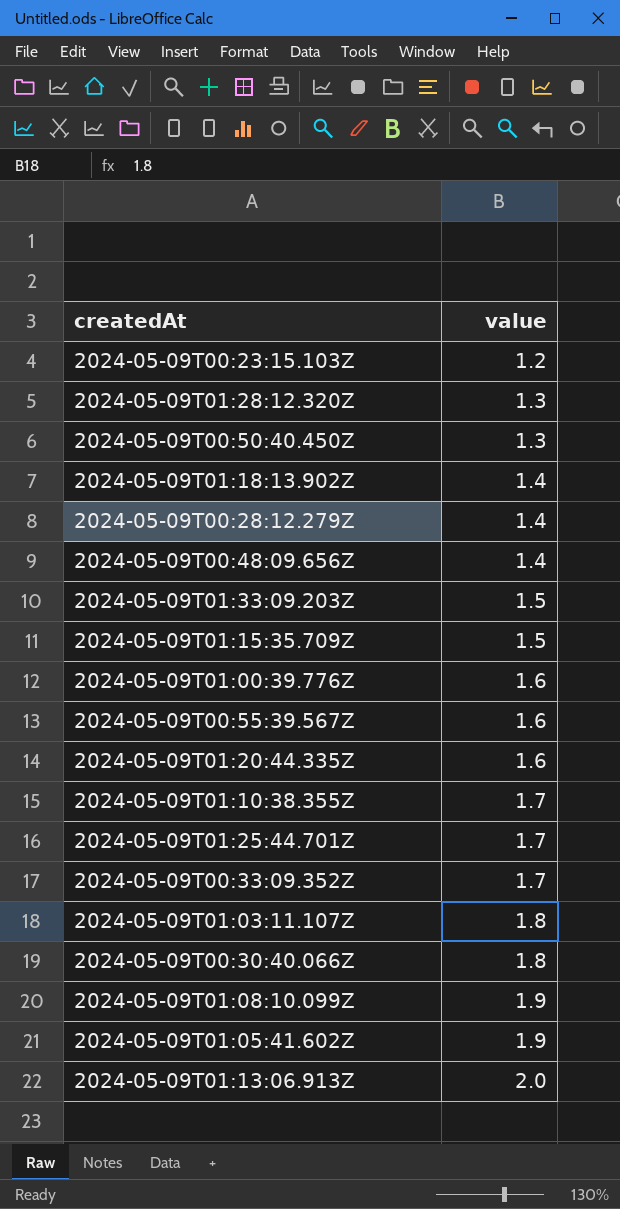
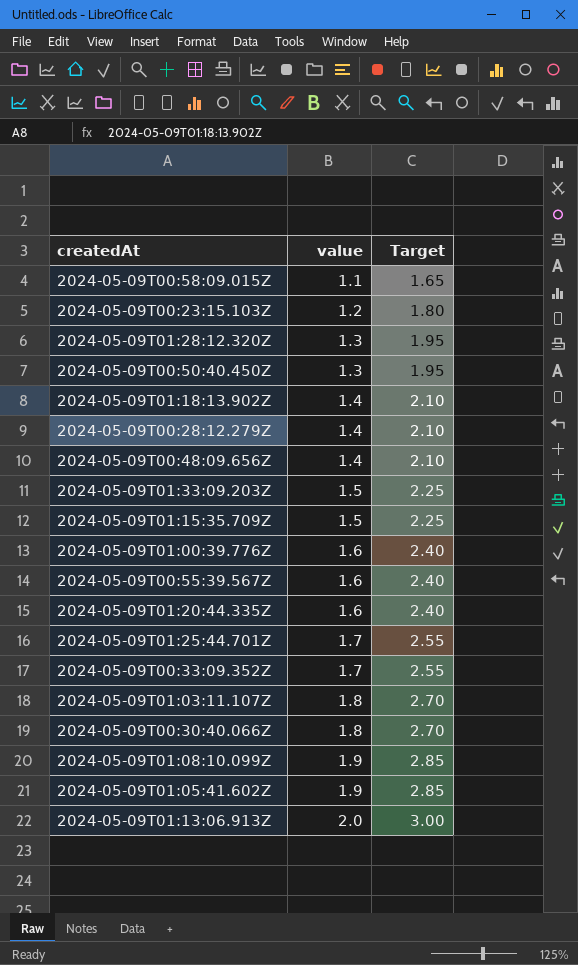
column Target | formula: none -> [value] * 1.5
row 2024-05-09T01:10:38.355Z: 1.7 -> none
row 2024-05-09T00:58:09.015Z: none -> 1.1 | 1.65

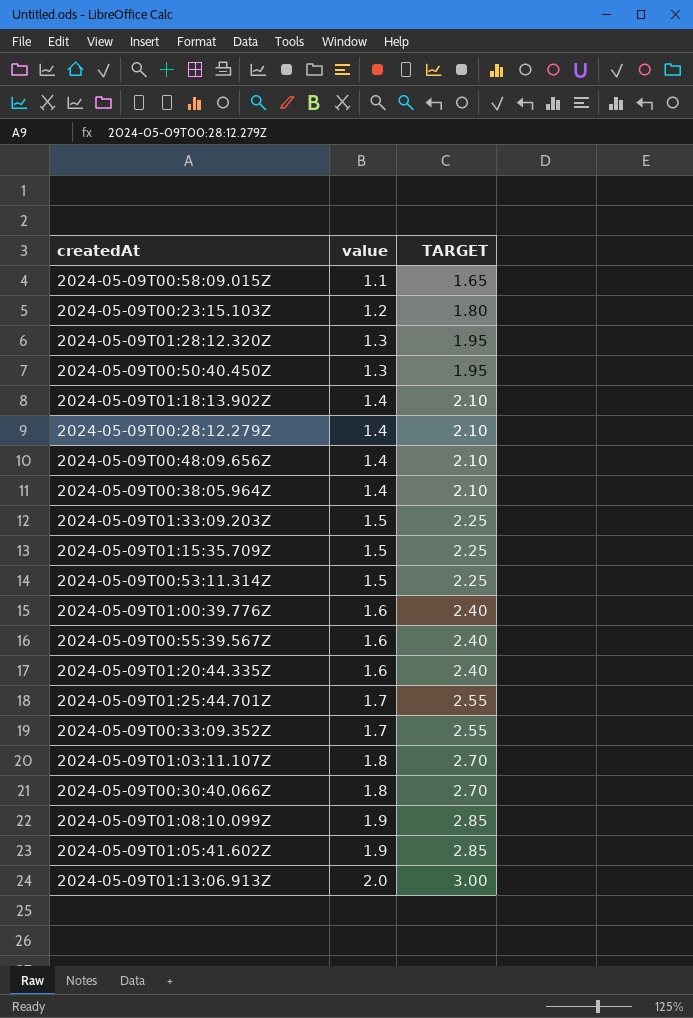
column name: Target -> TARGET
row 2024-05-09T00:38:05.964Z: none -> 1.4 | 2.10
row 2024-05-09T00:53:11.314Z: none -> 1.5 | 2.25

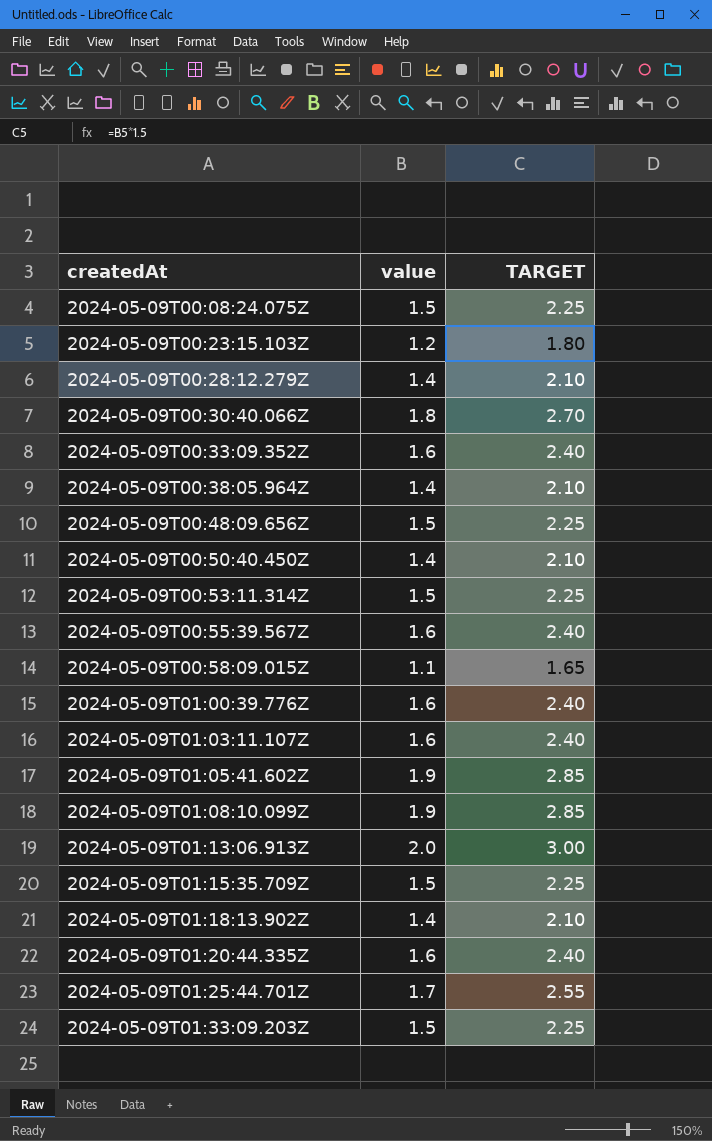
row order: value ascending -> createdAt ascending
row 2024-05-09T01:28:12.320Z: 1.3 | 1.95 -> none
row 2024-05-09T00:08:24.075Z: none -> 1.5 | 2.25
2024-05-09T00:33:09.352Z | value: 1.7 -> 1.6
2024-05-09T00:33:09.352Z | TARGET: 2.55 -> 2.40
2024-05-09T00:48:09.656Z | value: 1.4 -> 1.5
2024-05-09T00:48:09.656Z | TARGET: 2.10 -> 2.25
2024-05-09T00:50:40.450Z | value: 1.3 -> 1.4
2024-05-09T00:50:40.450Z | TARGET: 1.95 -> 2.10
2024-05-09T01:03:11.107Z | value: 1.8 -> 1.6
2024-05-09T01:03:11.107Z | TARGET: 2.70 -> 2.40

